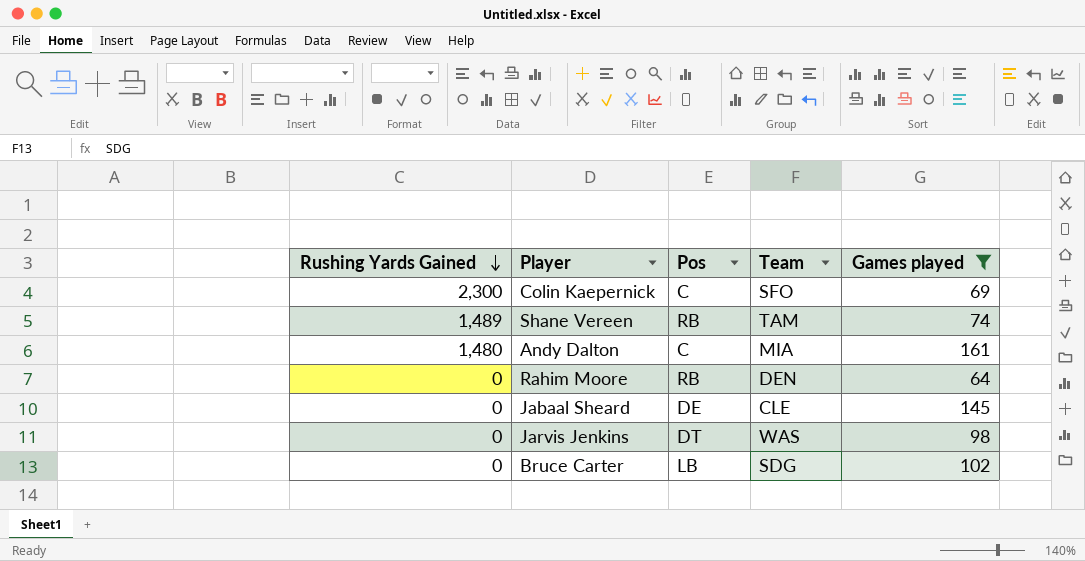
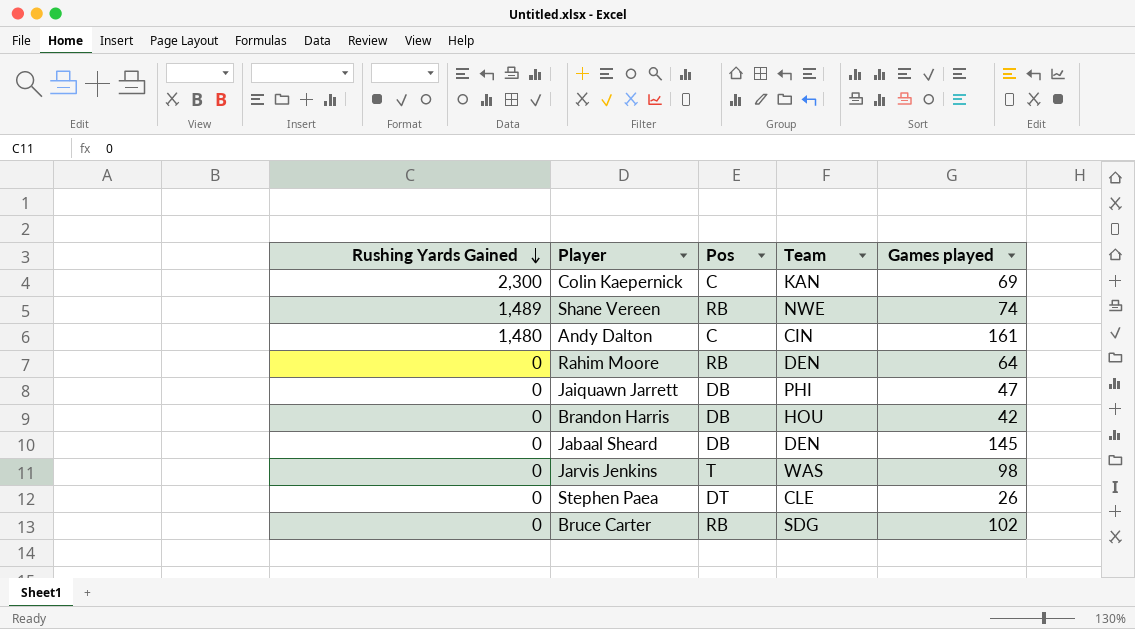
filter: Games played >= 64 -> none
Colin Kaepernick | Team: SFO -> KAN
Shane Vereen | Team: TAM -> NWE
Andy Dalton | Team: MIA -> CIN
Jabaal Sheard | Pos: DE -> DB
Jabaal Sheard | Team: CLE -> DEN
Jarvis Jenkins | Pos: DT -> T
Bruce Carter | Pos: LB -> RB

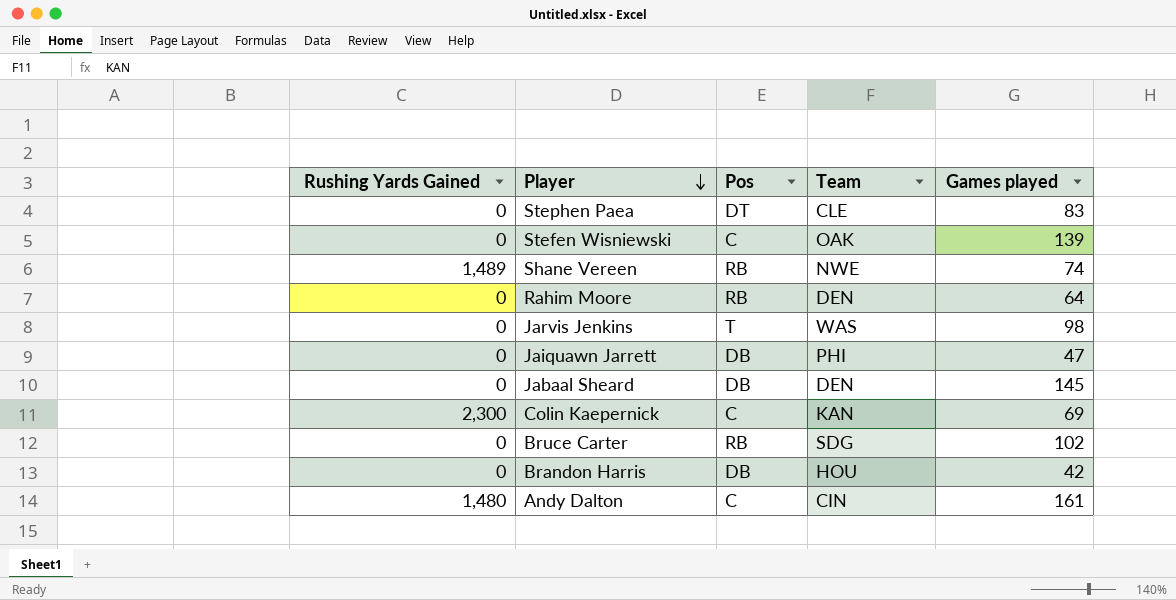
row order: Rushing Yards Gained descending -> Player descending
Stephen Paea | Games played: 26 -> 83
row Stefen Wisniewski: none -> 0 | C | OAK | 139

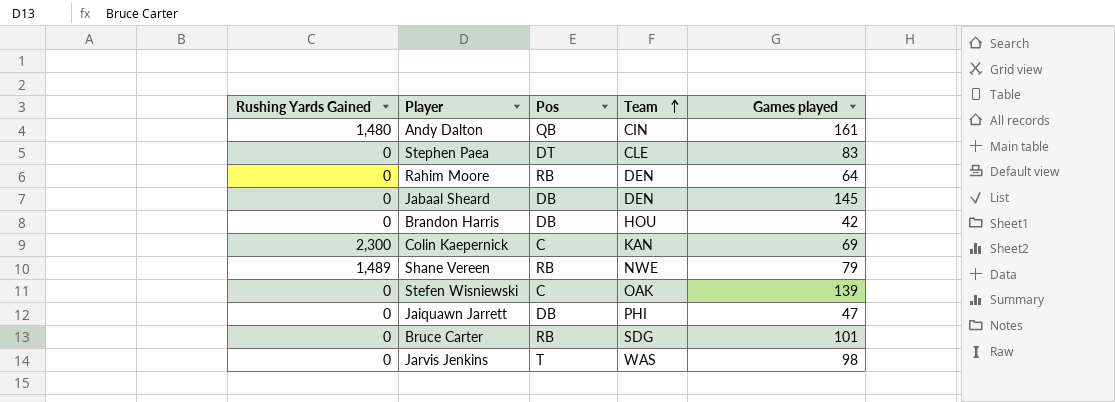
row order: Player descending -> Team ascending
Andy Dalton | Pos: C -> QB
Shane Vereen | Games played: 74 -> 79
Bruce Carter | Games played: 102 -> 101

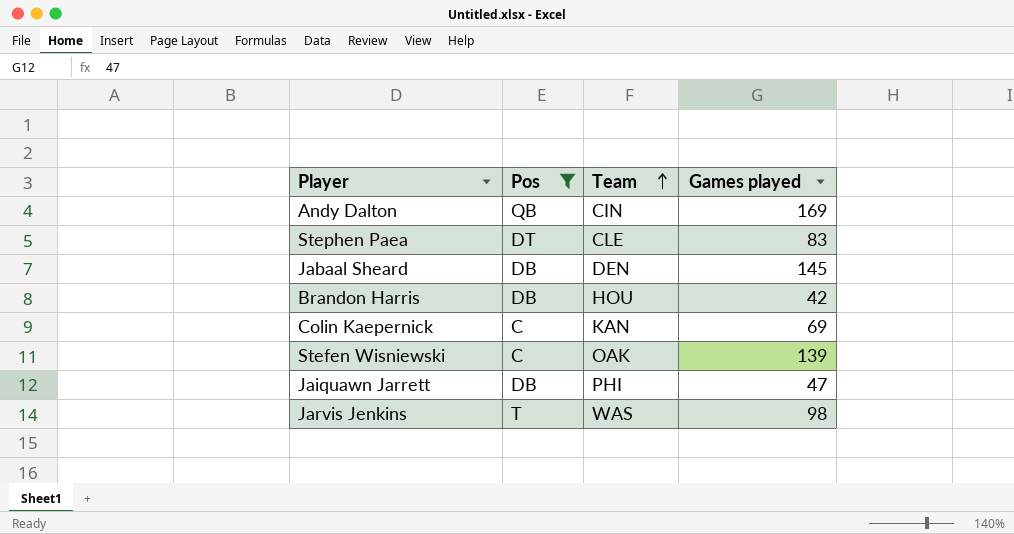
filter: none -> Pos != RB
column Rushing Yards Gained | position: 1 -> none
Andy Dalton | Games played: 161 -> 169

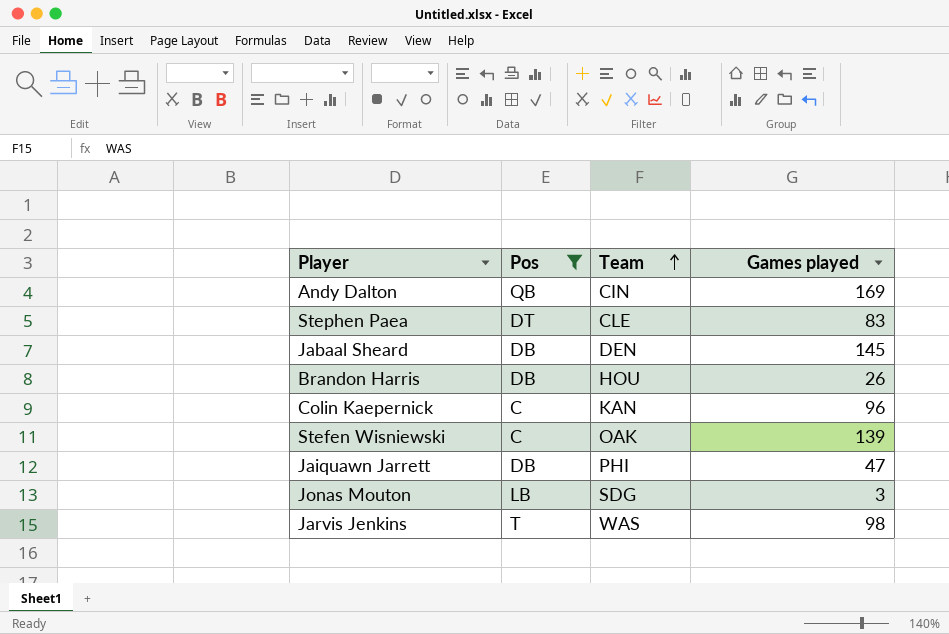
Brandon Harris | Games played: 42 -> 26
Colin Kaepernick | Games played: 69 -> 96
row Jonas Mouton: none -> LB | SDG | 3

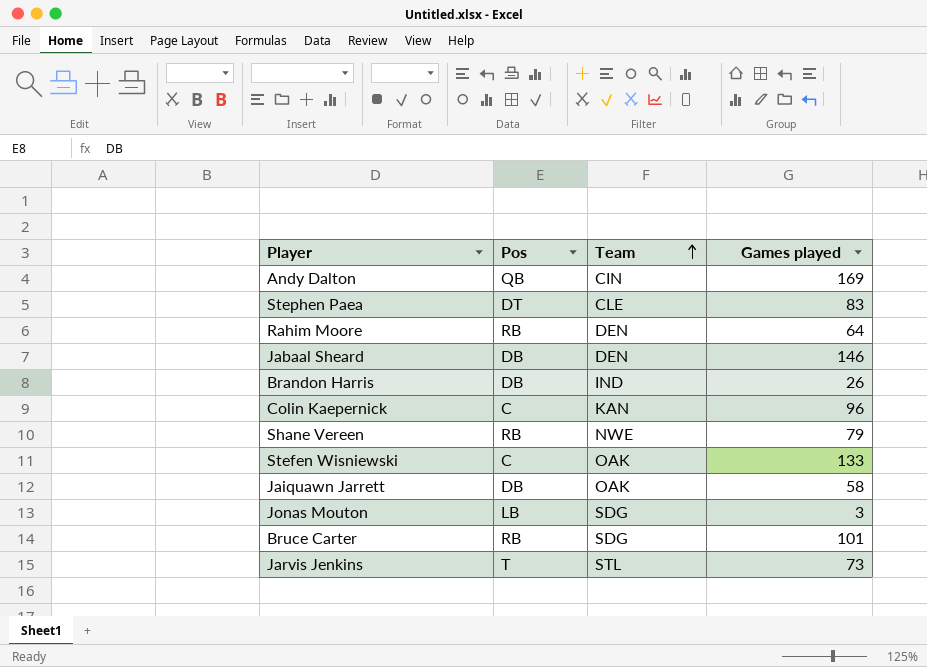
filter: Pos != RB -> none
Jabaal Sheard | Games played: 145 -> 146
Brandon Harris | Team: HOU -> IND
Stefen Wisniewski | Games played: 139 -> 133
Jaiquawn Jarrett | Team: PHI -> OAK
Jaiquawn Jarrett | Games played: 47 -> 58
Jarvis Jenkins | Team: WAS -> STL
Jarvis Jenkins | Games played: 98 -> 73

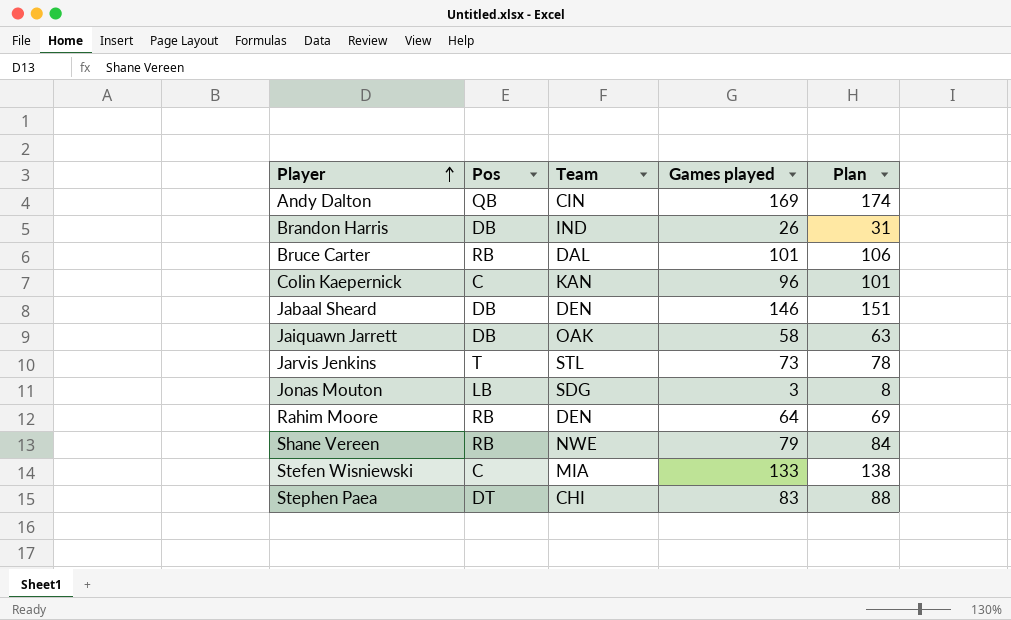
row order: Team ascending -> Player ascending
column Plan | formula: none -> [Games played] + 5
Bruce Carter | Team: SDG -> DAL
Stefen Wisniewski | Team: OAK -> MIA
Stephen Paea | Team: CLE -> CHI

